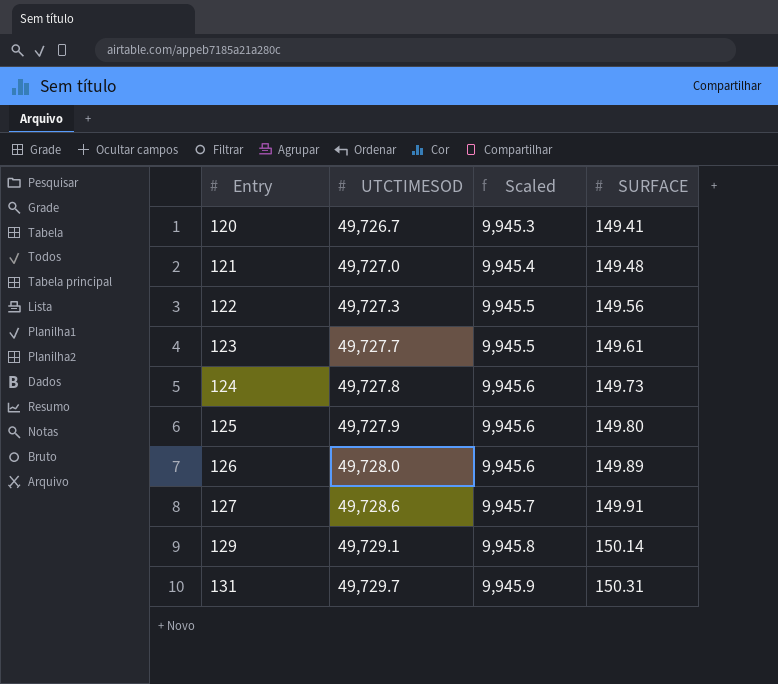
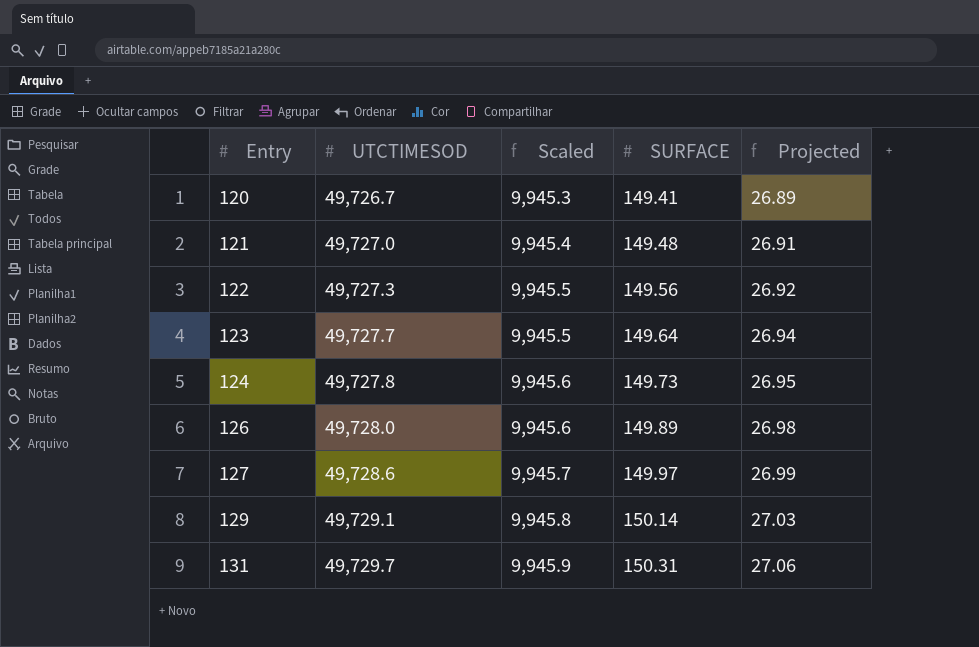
column Projected | formula: none -> [SURFACE] * 0.18
row 125: 49,727.9 | 9,945.6 | 149.80 -> none
123 | SURFACE: 149.61 -> 149.64
127 | SURFACE: 149.91 -> 149.97

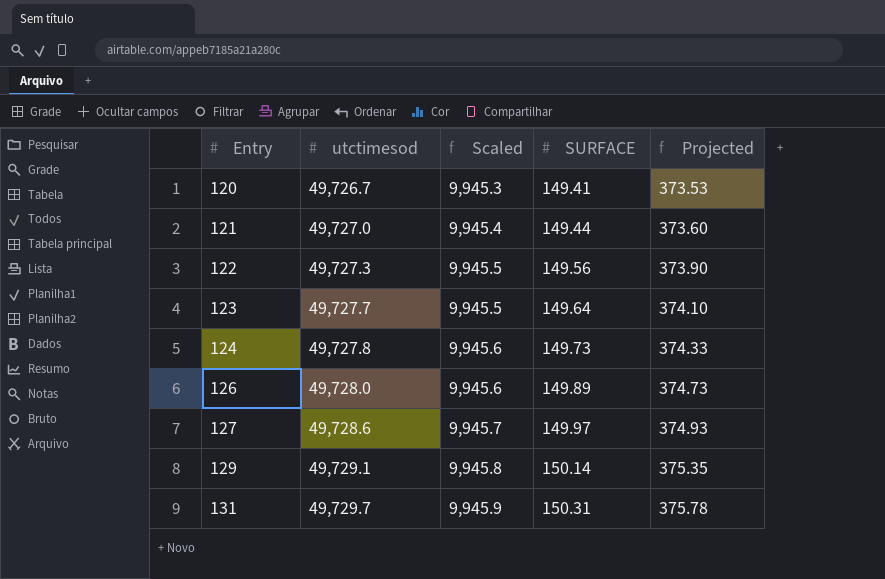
column name: UTCTIMESOD -> utctimesod
column Projected | formula: [SURFACE] * 0.18 -> [SURFACE] * 2.5
121 | SURFACE: 149.48 -> 149.44

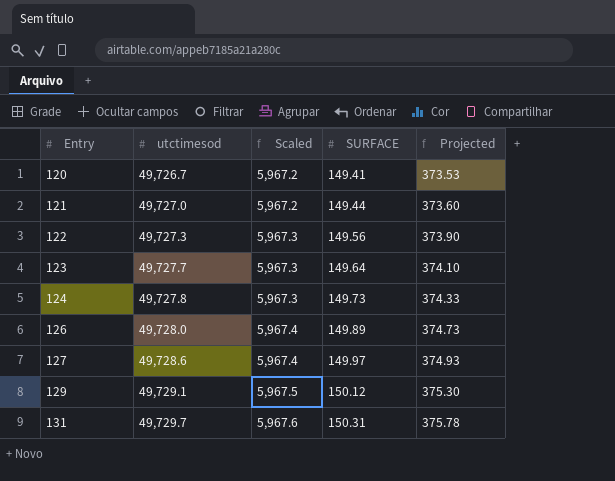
column Scaled | formula: [utctimesod] * 0.2 -> [utctimesod] * 0.12
129 | SURFACE: 150.14 -> 150.12
129 | Projected: 375.35 -> 375.30

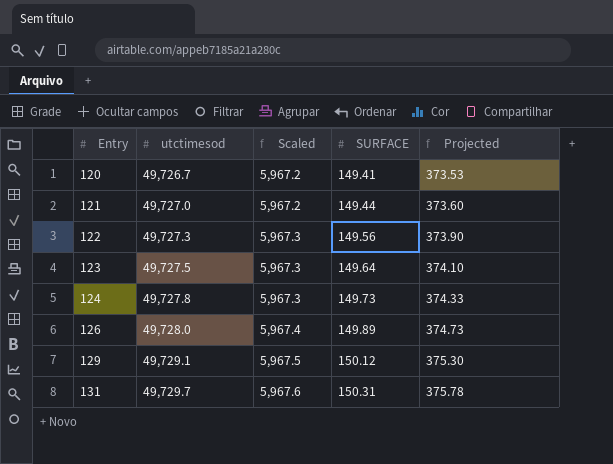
row 127: 49,728.6 | 5,967.4 | 149.97 | 374.93 -> none
123 | utctimesod: 49,727.7 -> 49,727.5

